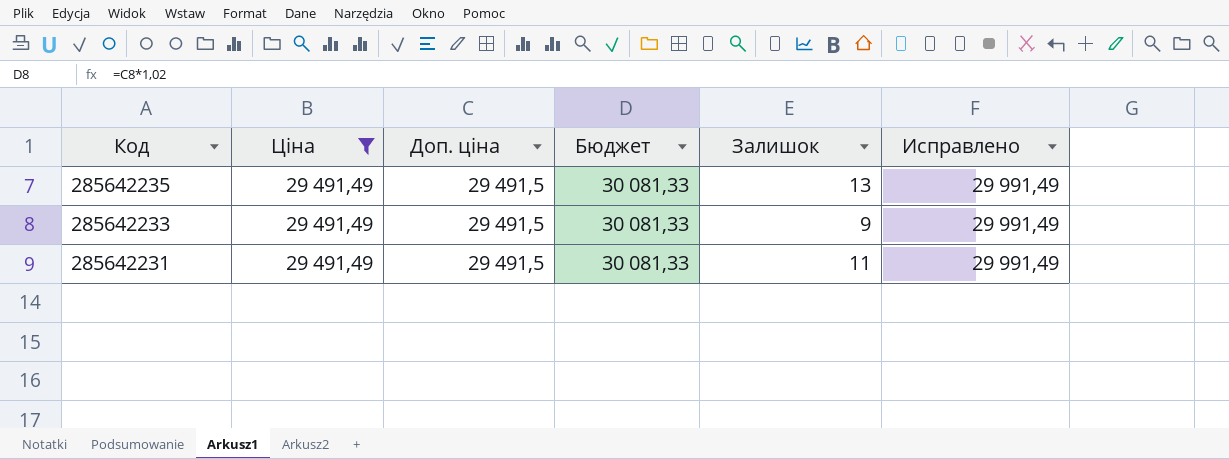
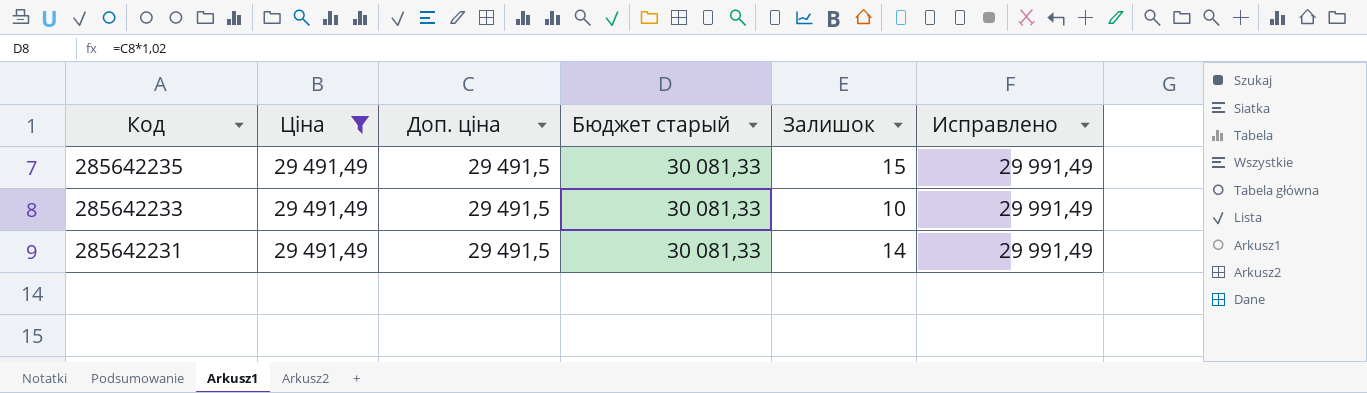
column name: Бюджет -> Бюджет старый
285642235 | Залишок: 13 -> 15
285642233 | Залишок: 9 -> 10
285642231 | Залишок: 11 -> 14

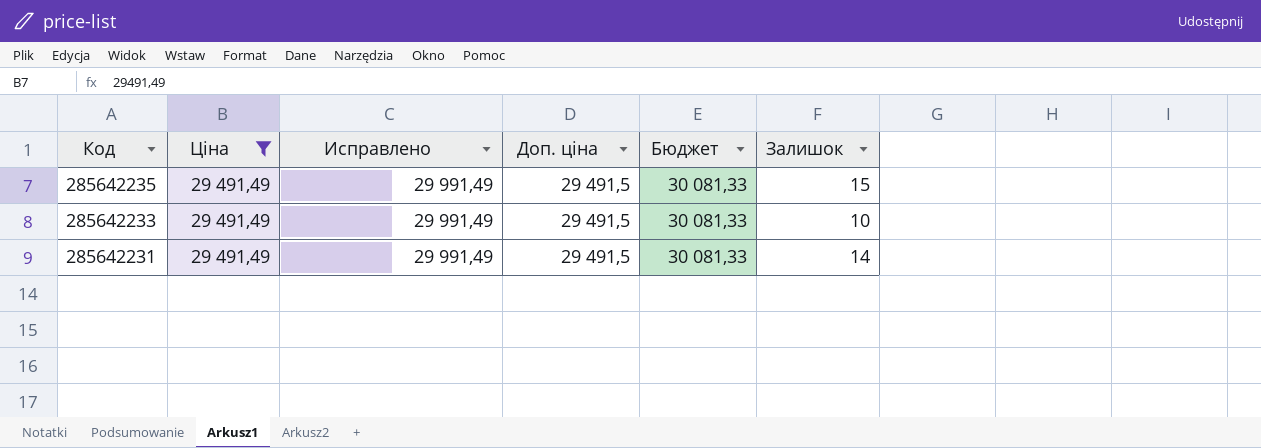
column Исправлено | position: 6 -> 3
column name: Бюджет старый -> Бюджет

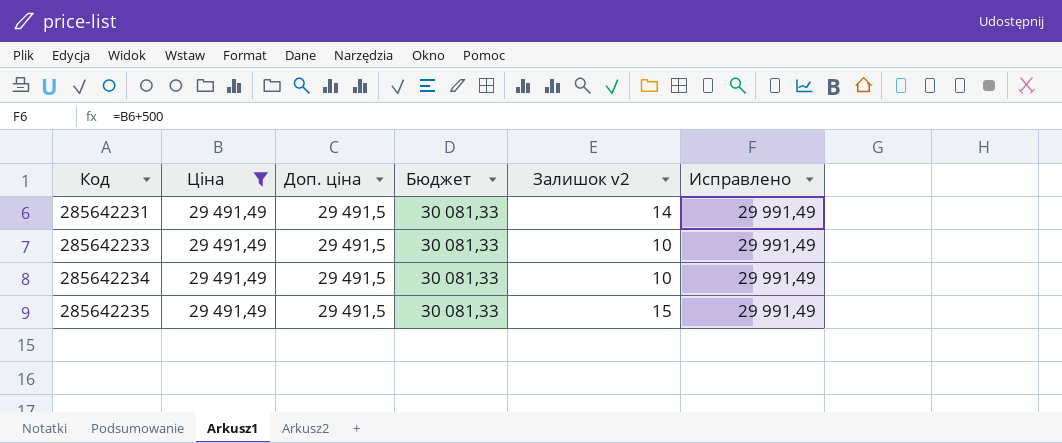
row order: Код descending -> Код ascending
column name: Залишок -> Залишок v2
column Исправлено | position: 3 -> 6
row 285642234: none -> 29 491,49 | 29 491,5 | 30 081,33 | 10 | 29 991,49

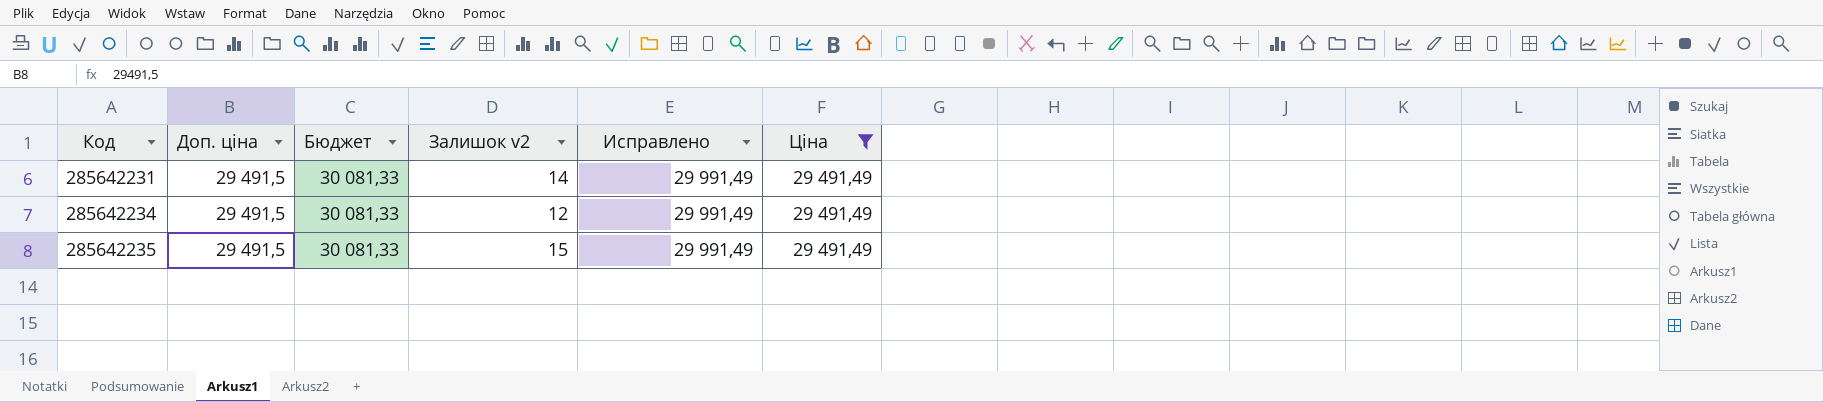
column Ціна | position: 2 -> 6
row 285642233: 29 491,49 | 29 491,5 | 30 081,33 | 10 | 29 991,49 -> none
285642234 | Залишок v2: 10 -> 12

